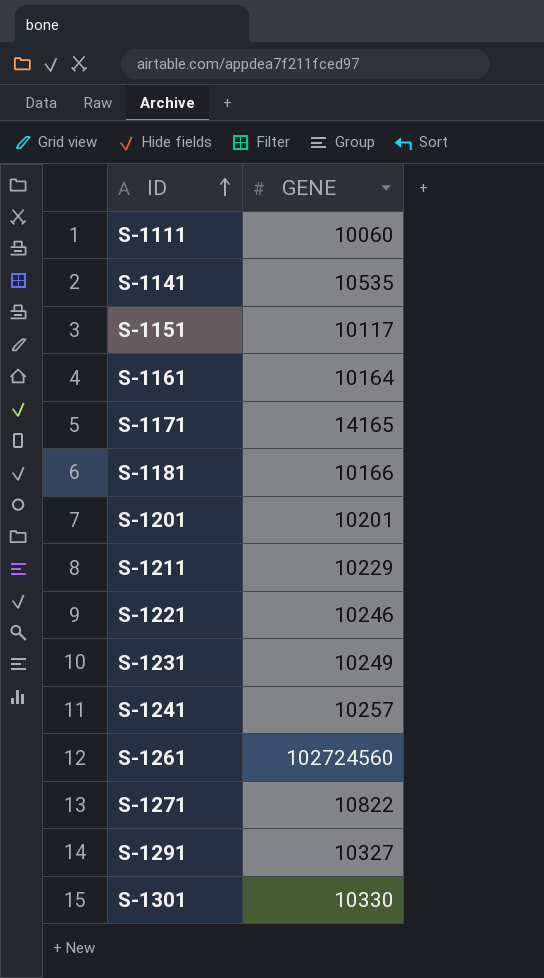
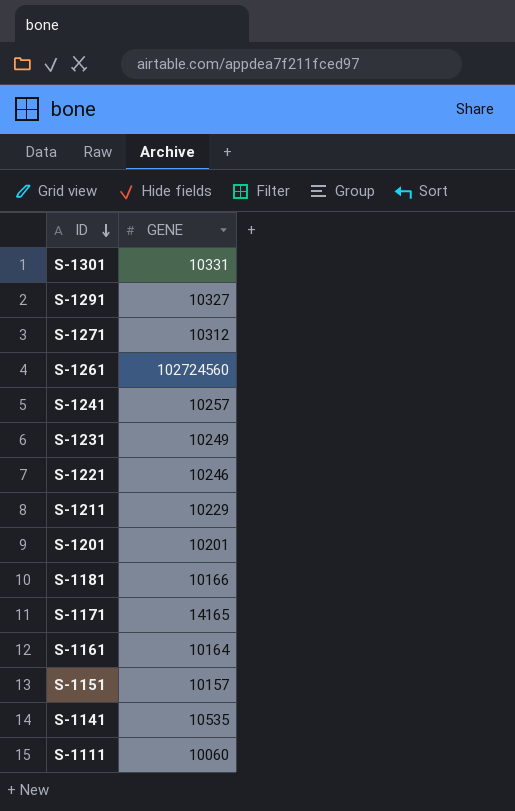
row order: ID ascending -> ID descending
S-1301 | GENE: 10330 -> 10331
S-1271 | GENE: 10822 -> 10312
S-1151 | GENE: 10117 -> 10157

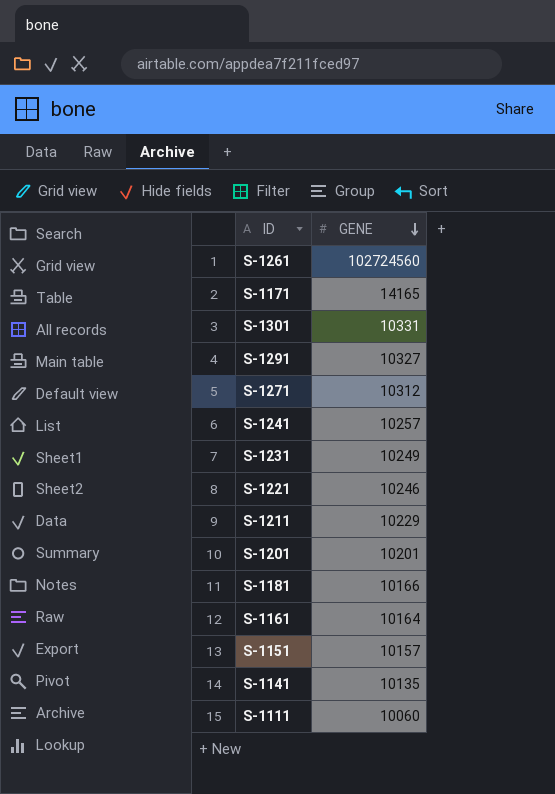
row order: ID descending -> GENE descending
S-1141 | GENE: 10535 -> 10135

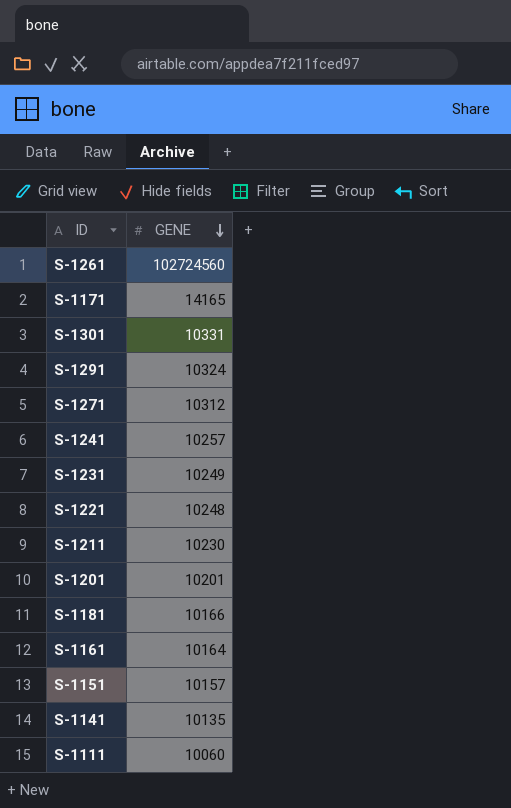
S-1291 | GENE: 10327 -> 10324
S-1221 | GENE: 10246 -> 10248
S-1211 | GENE: 10229 -> 10230

